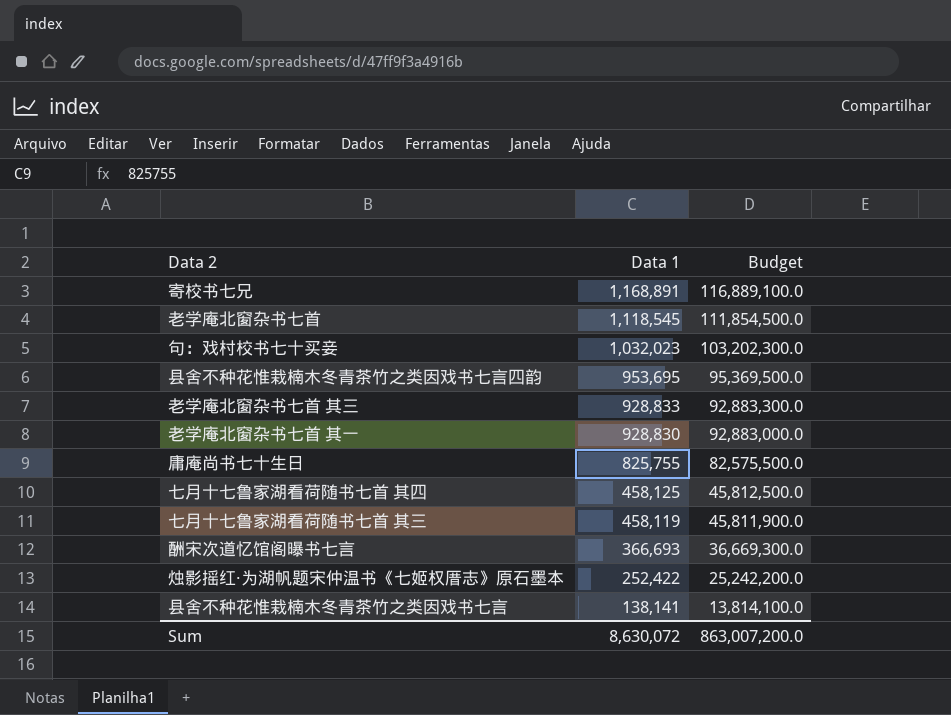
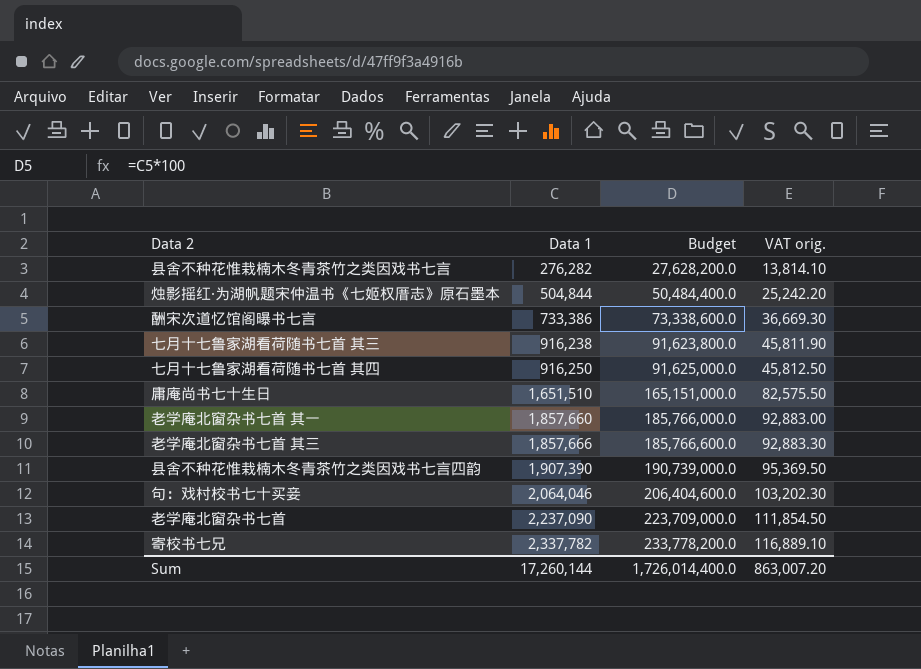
row order: Data 1 descending -> Data 1 ascending
column VAT orig. | formula: none -> [Data 1] * 0.05
县舍不种花惟栽楠木冬青茶竹之类因戏书七言 | Data 1: 138,141 -> 276,282
县舍不种花惟栽楠木冬青茶竹之类因戏书七言 | Budget: 13,814,100.0 -> 27,628,200.0
烛影摇红·为湖帆题宋仲温书《七姬权厝志》原石墨本 | Data 1: 252,422 -> 504,844
烛影摇红·为湖帆题宋仲温书《七姬权厝志》原石墨本 | Budget: 25,242,200.0 -> 50,484,400.0
酬宋次道忆馆阁曝书七言 | Data 1: 366,693 -> 733,386
酬宋次道忆馆阁曝书七言 | Budget: 36,669,300.0 -> 73,338,600.0
七月十七鲁家湖看荷随书七首 其三 | Data 1: 458,119 -> 916,238
七月十七鲁家湖看荷随书七首 其三 | Budget: 45,811,900.0 -> 91,623,800.0
七月十七鲁家湖看荷随书七首 其四 | Data 1: 458,125 -> 916,250
七月十七鲁家湖看荷随书七首 其四 | Budget: 45,812,500.0 -> 91,625,000.0
庸庵尚书七十生日 | Data 1: 825,755 -> 1,651,510
庸庵尚书七十生日 | Budget: 82,575,500.0 -> 165,151,000.0
老学庵北窗杂书七首 其一 | Data 1: 928,830 -> 1,857,660
老学庵北窗杂书七首 其一 | Budget: 92,883,000.0 -> 185,766,000.0
老学庵北窗杂书七首 其三 | Data 1: 928,833 -> 1,857,666
老学庵北窗杂书七首 其三 | Budget: 92,883,300.0 -> 185,766,600.0
县舍不种花惟栽楠木冬青茶竹之类因戏书七言四韵 | Data 1: 953,695 -> 1,907,390
县舍不种花惟栽楠木冬青茶竹之类因戏书七言四韵 | Budget: 95,369,500.0 -> 190,739,000.0
句：戏村校书七十买妾 | Data 1: 1,032,023 -> 2,064,046
句：戏村校书七十买妾 | Budget: 103,202,300.0 -> 206,404,600.0
老学庵北窗杂书七首 | Data 1: 1,118,545 -> 2,237,090
老学庵北窗杂书七首 | Budget: 111,854,500.0 -> 223,709,000.0
寄校书七兄 | Data 1: 1,168,891 -> 2,337,782
寄校书七兄 | Budget: 116,889,100.0 -> 233,778,200.0
Sum | Data 1: 8,630,072 -> 17,260,144
Sum | Budget: 863,007,200.0 -> 1,726,014,400.0

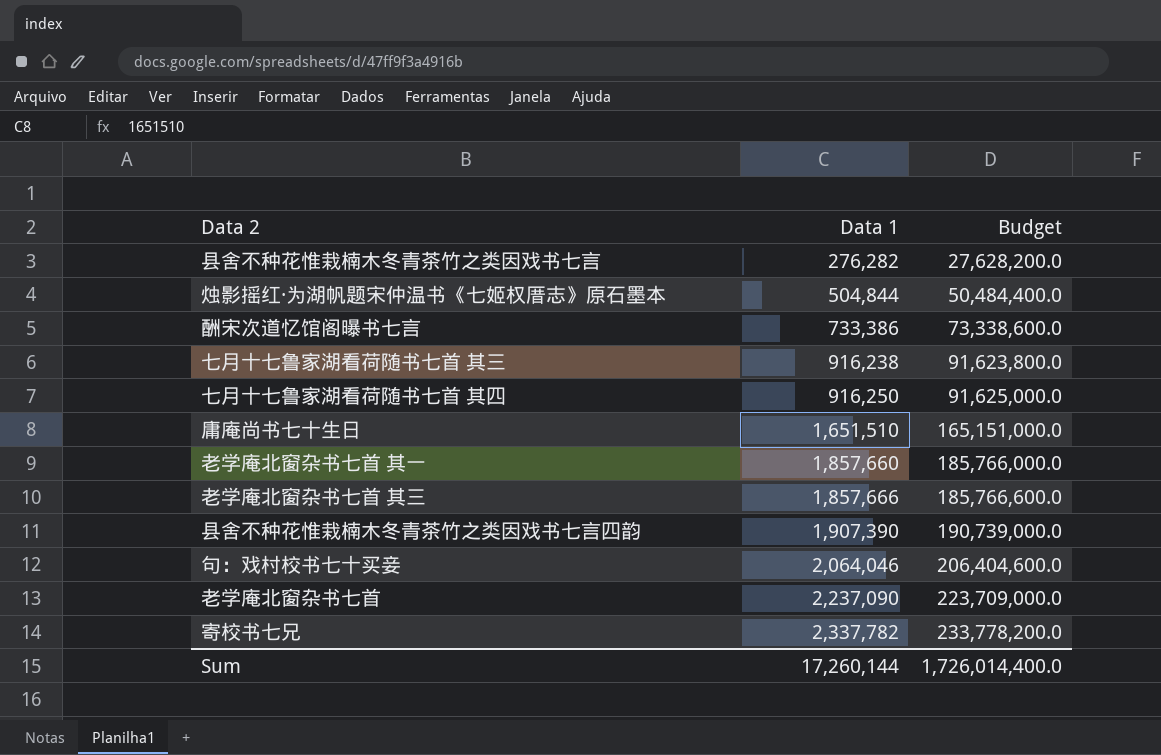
column VAT orig. | formula: [Data 1] * 0.05 -> none

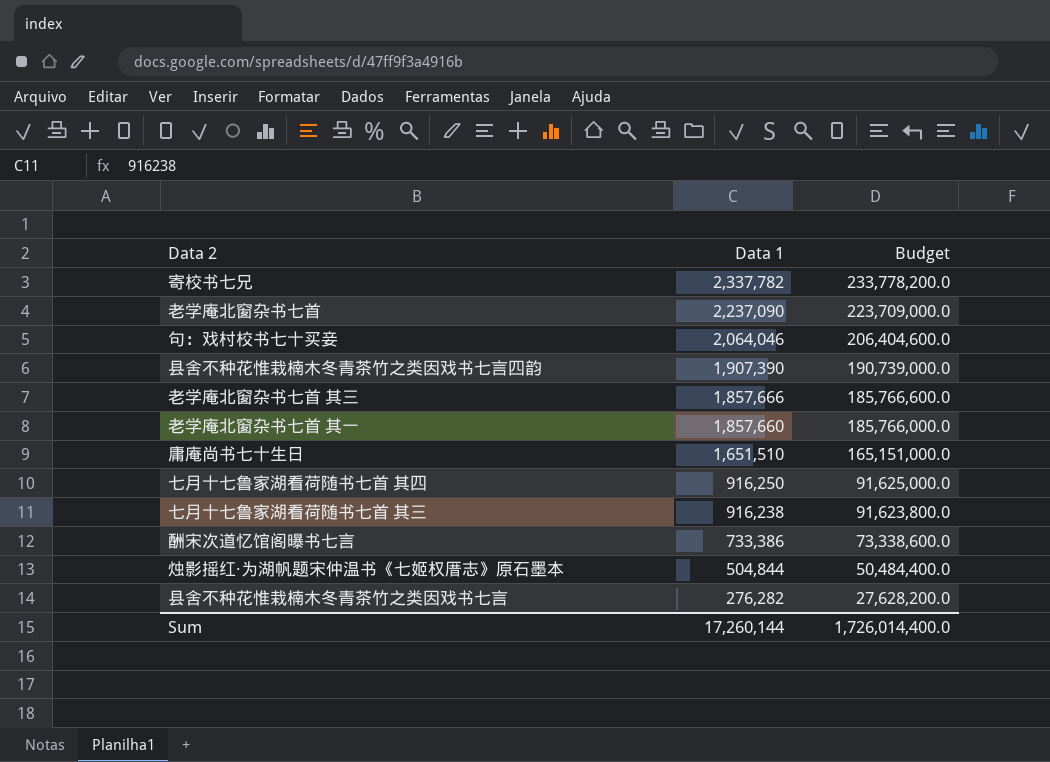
row order: Data 1 ascending -> Data 1 descending

